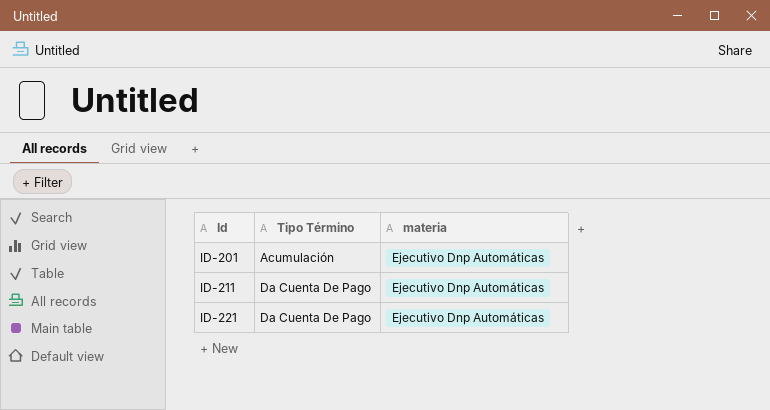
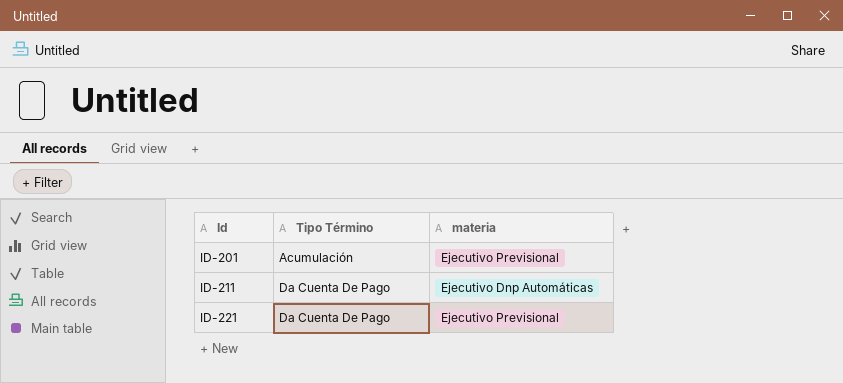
ID-201 | materia: Ejecutivo Dnp Automáticas -> Ejecutivo Previsional
ID-221 | materia: Ejecutivo Dnp Automáticas -> Ejecutivo Previsional

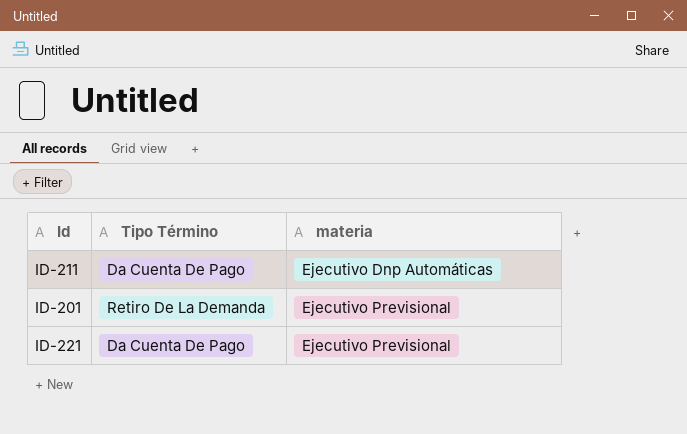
row order: Id ascending -> materia ascending
ID-201 | Tipo Término: Acumulación -> Retiro De La Demanda

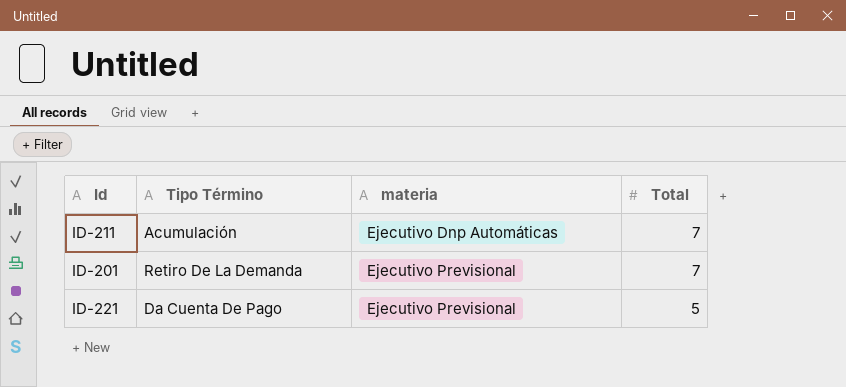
column Total | position: none -> 4
ID-211 | Tipo Término: Da Cuenta De Pago -> Acumulación

